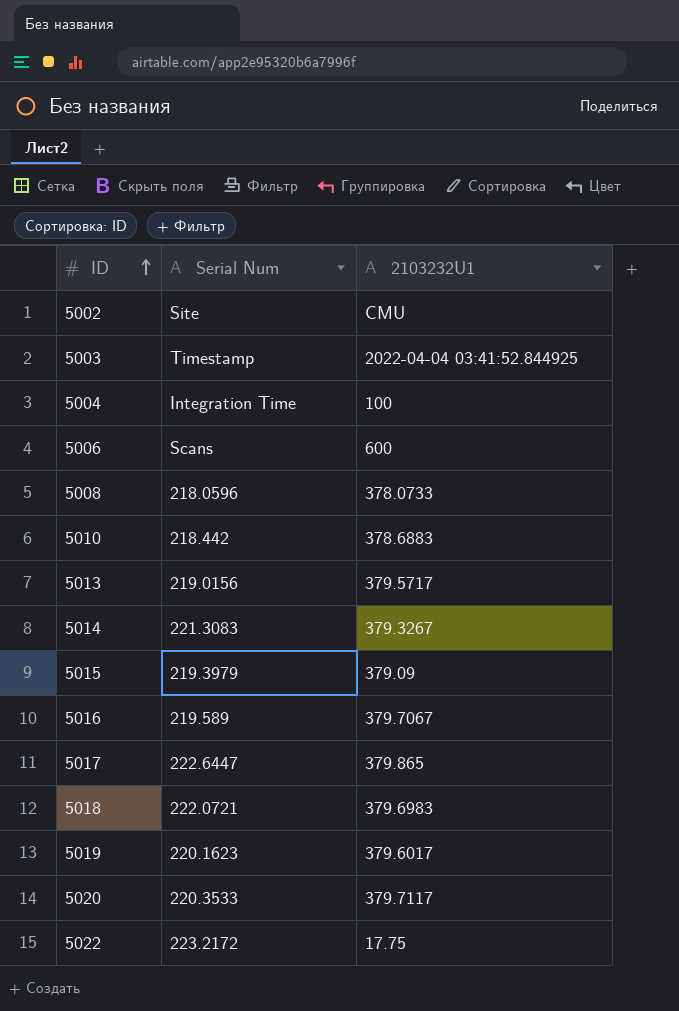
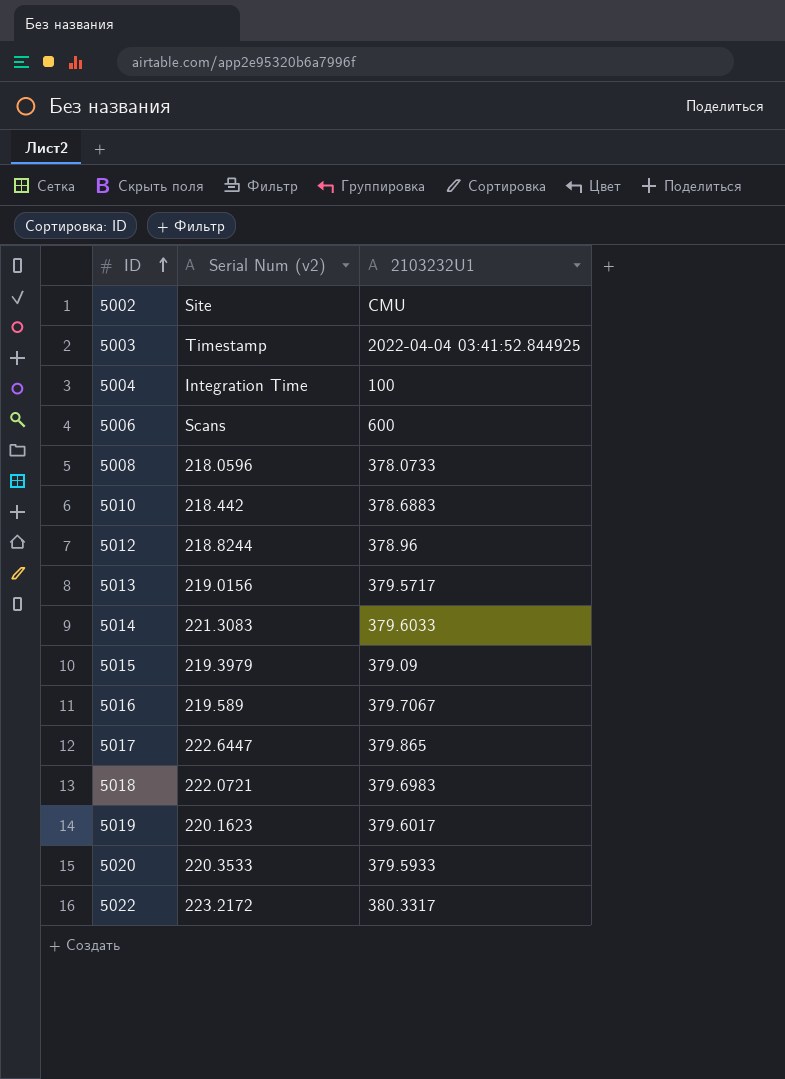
column name: Serial Num -> Serial Num (v2)
row 5012: none -> 218.8244 | 378.96
5014 | 2103232U1: 379.3267 -> 379.6033
5020 | 2103232U1: 379.7117 -> 379.5933
5022 | 2103232U1: 17.75 -> 380.3317

